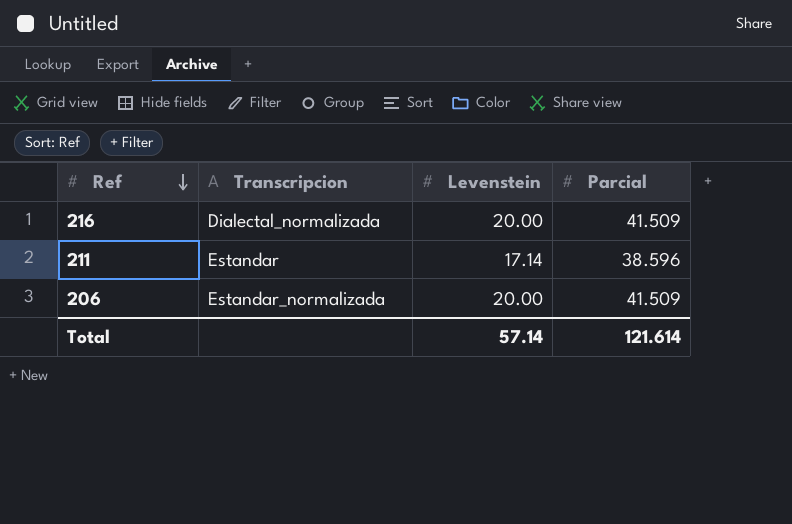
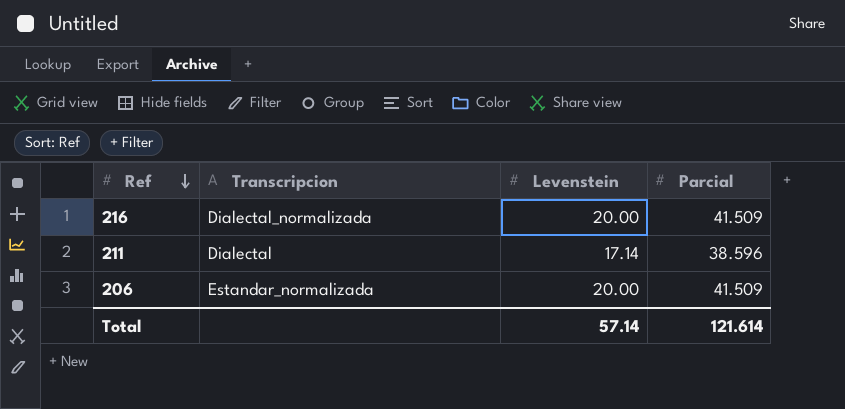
211 | Transcripcion: Estandar -> Dialectal

